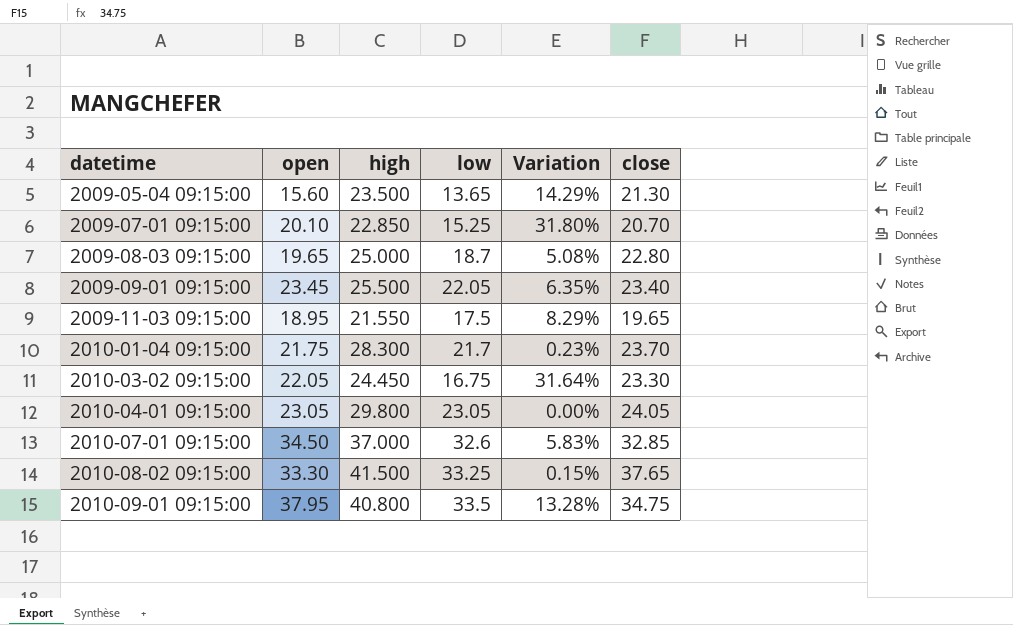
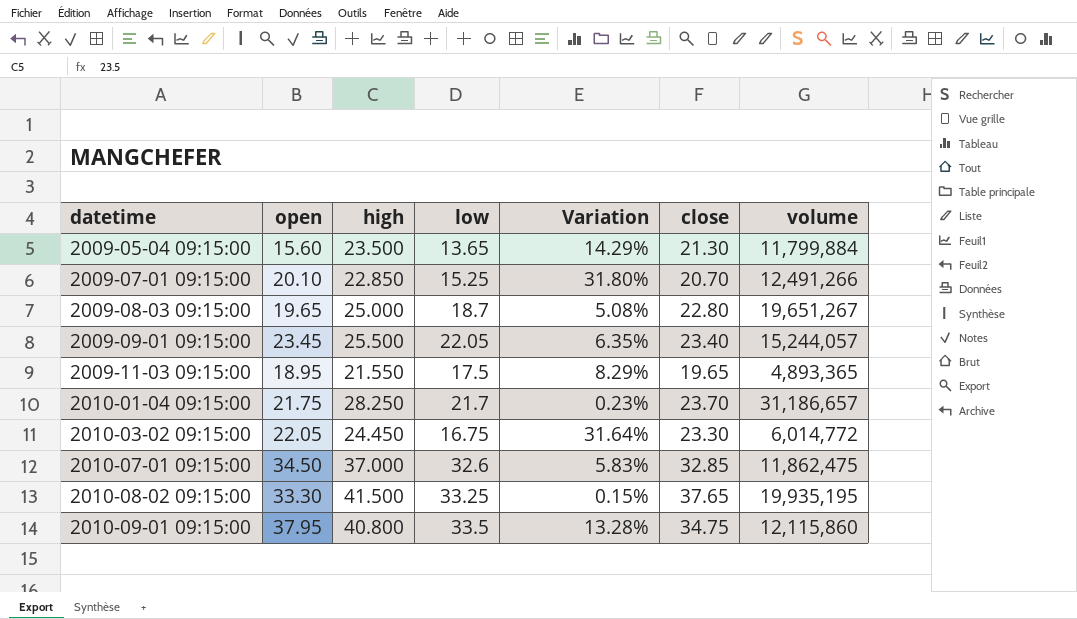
column volume | position: none -> 7
row 2010-04-01 09:15:00: 23.05 | 29.800 | 23.05 | 0.00% | 24.05 -> none
2010-01-04 09:15:00 | high: 28.300 -> 28.250

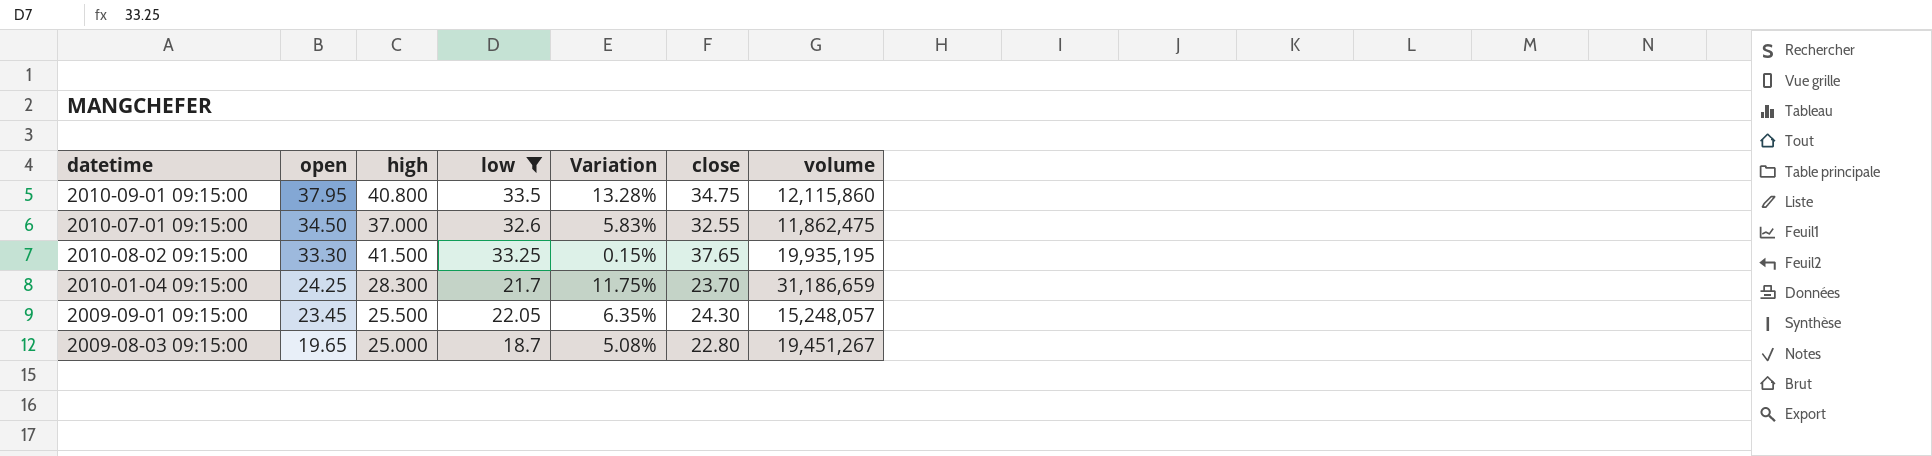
filter: none -> low >= 18.7
row order: datetime ascending -> open descending
2010-07-01 09:15:00 | close: 32.85 -> 32.55
2010-01-04 09:15:00 | open: 21.75 -> 24.25
2010-01-04 09:15:00 | high: 28.250 -> 28.300
2010-01-04 09:15:00 | Variation: 0.23% -> 11.75%
2010-01-04 09:15:00 | volume: 31,186,657 -> 31,186,659
2009-09-01 09:15:00 | close: 23.40 -> 24.30
2009-09-01 09:15:00 | volume: 15,244,057 -> 15,248,057
2009-08-03 09:15:00 | volume: 19,651,267 -> 19,451,267

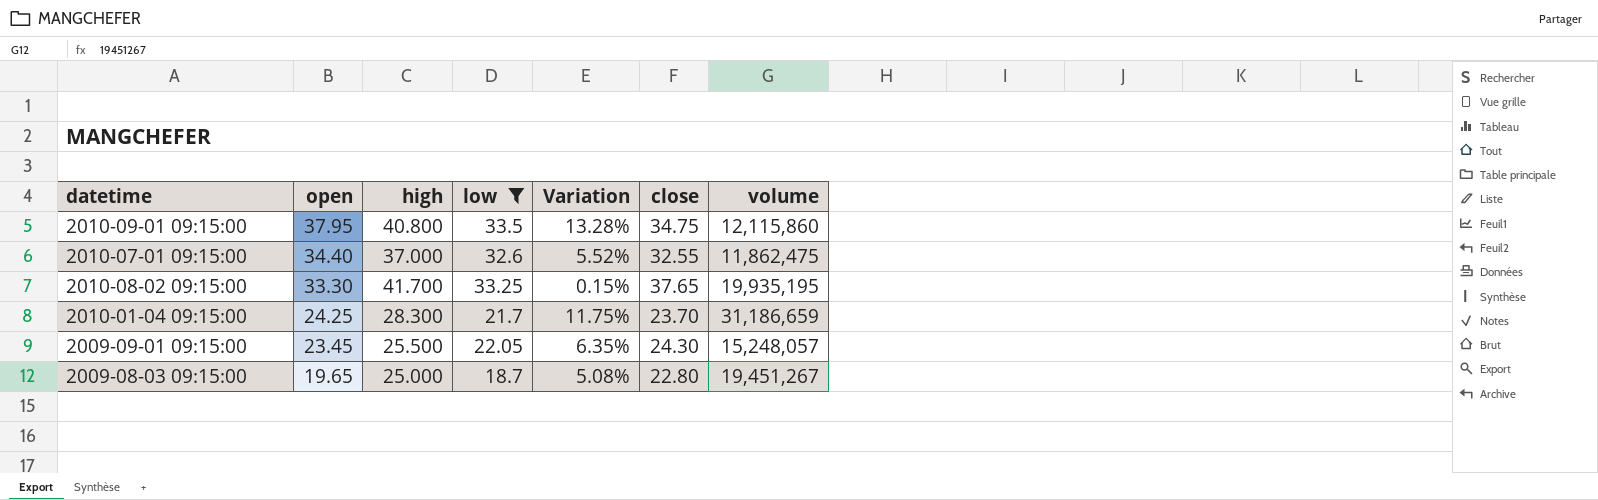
2010-07-01 09:15:00 | open: 34.50 -> 34.40
2010-07-01 09:15:00 | Variation: 5.83% -> 5.52%
2010-08-02 09:15:00 | high: 41.500 -> 41.700

